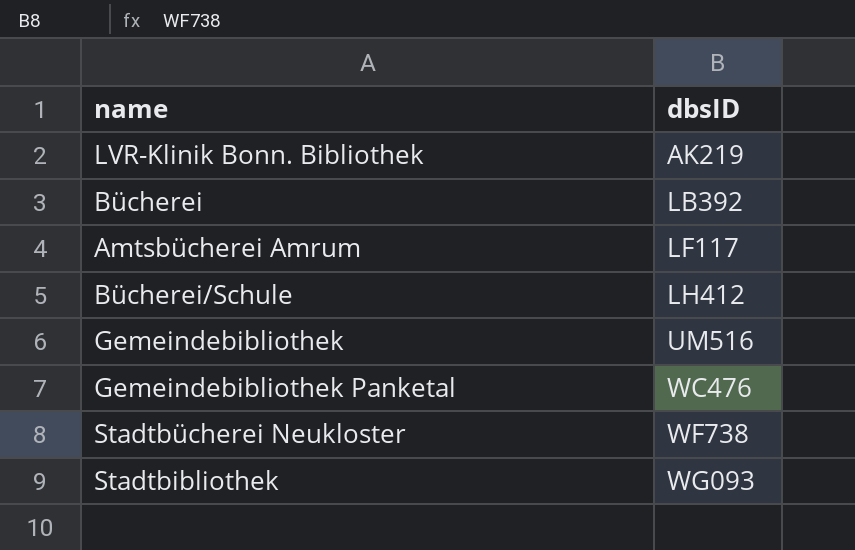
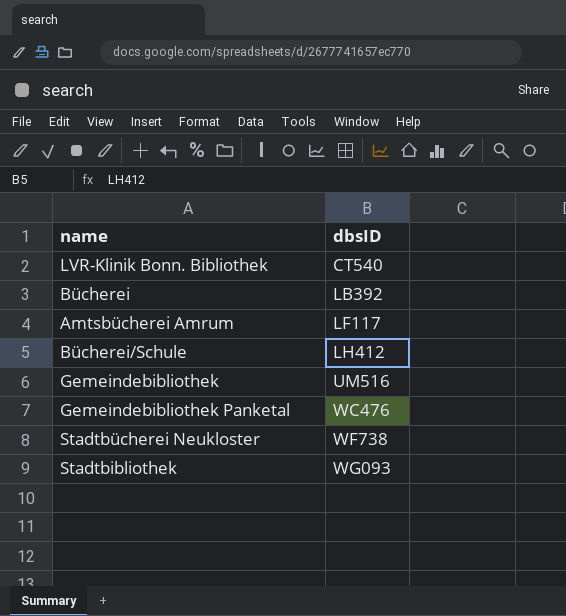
LVR-Klinik Bonn. Bibliothek | dbsID: AK219 -> CT540

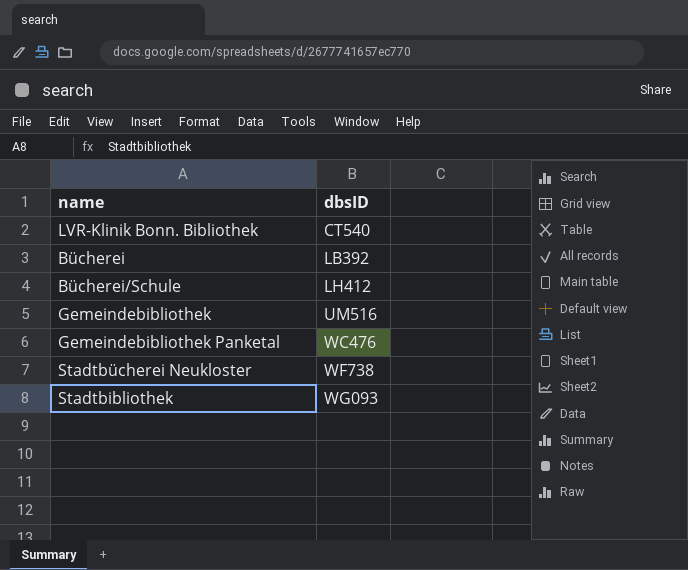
row Amtsbücherei Amrum: LF117 -> none

